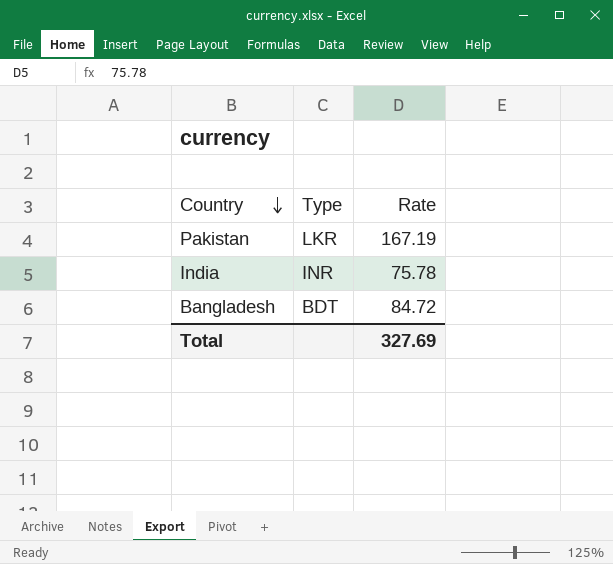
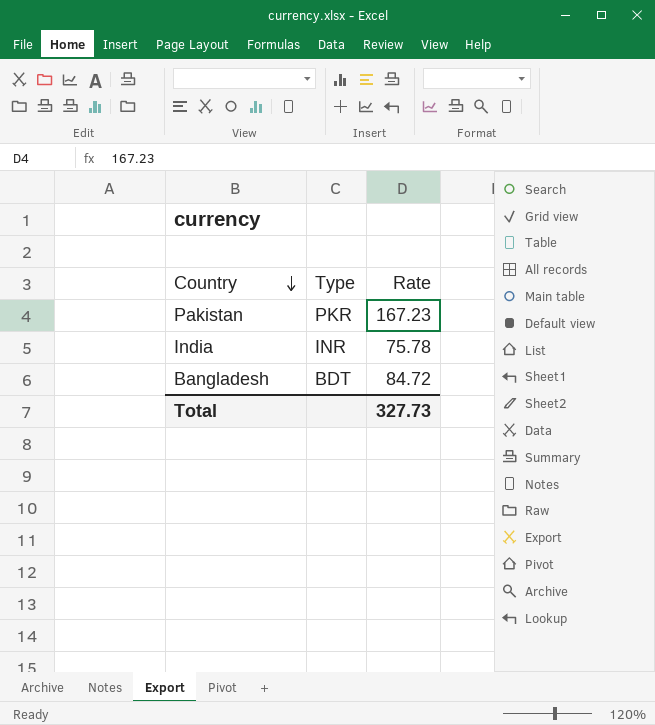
Pakistan | Type: LKR -> PKR
Pakistan | Rate: 167.19 -> 167.23
Total | Rate: 327.69 -> 327.73

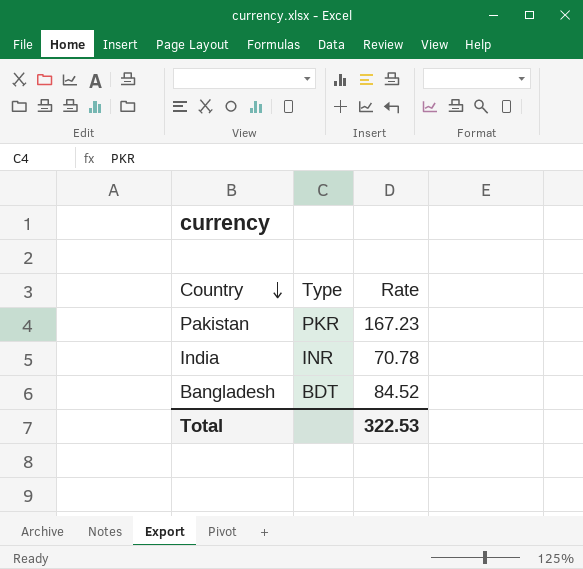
India | Rate: 75.78 -> 70.78
Bangladesh | Rate: 84.72 -> 84.52
Total | Rate: 327.73 -> 322.53

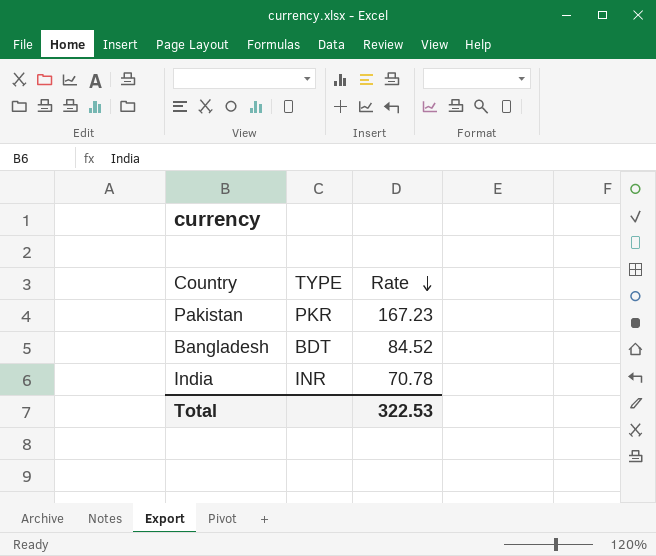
row order: Country descending -> Rate descending
column name: Type -> TYPE

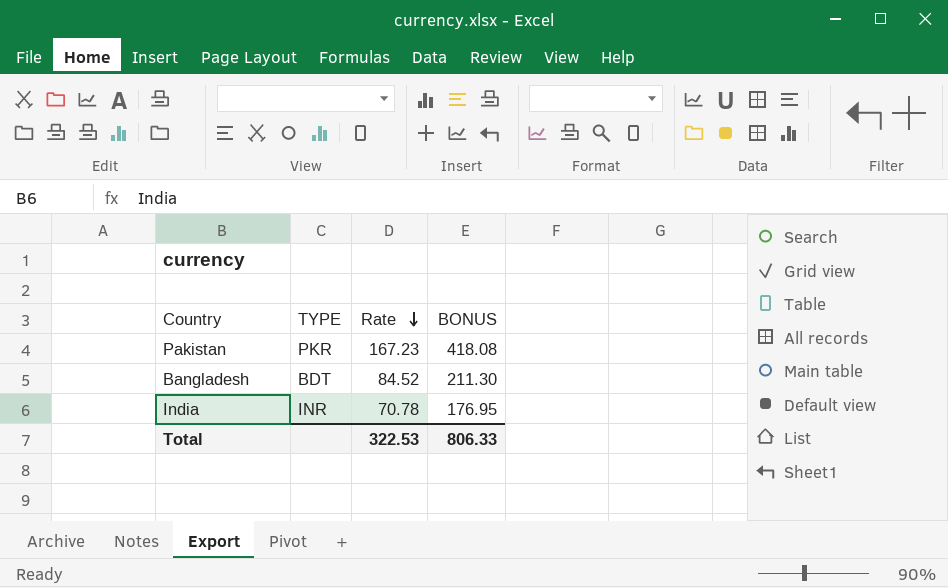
column BONUS | formula: none -> [Rate] * 2.5

